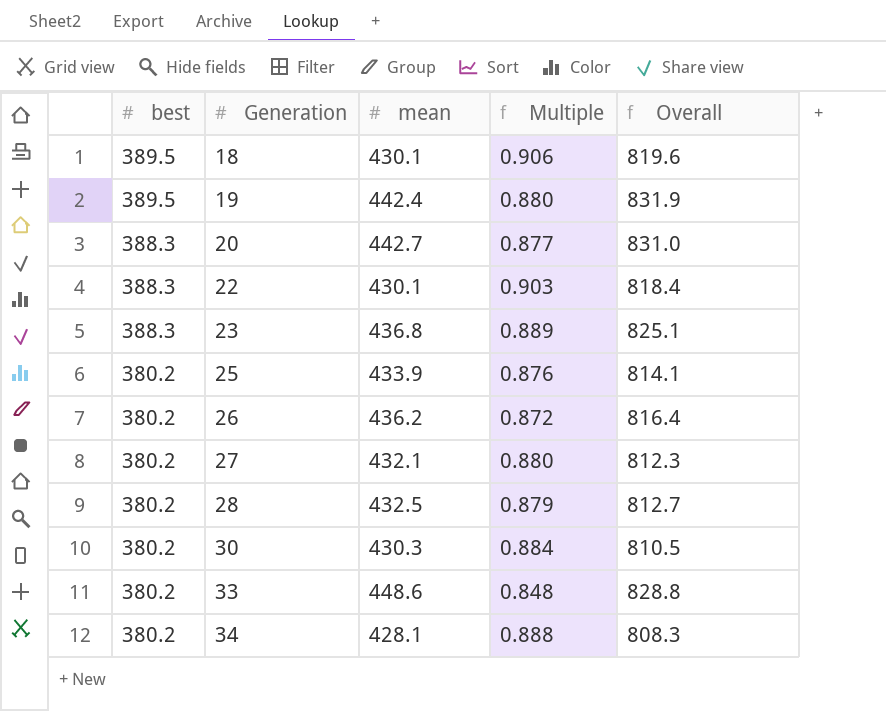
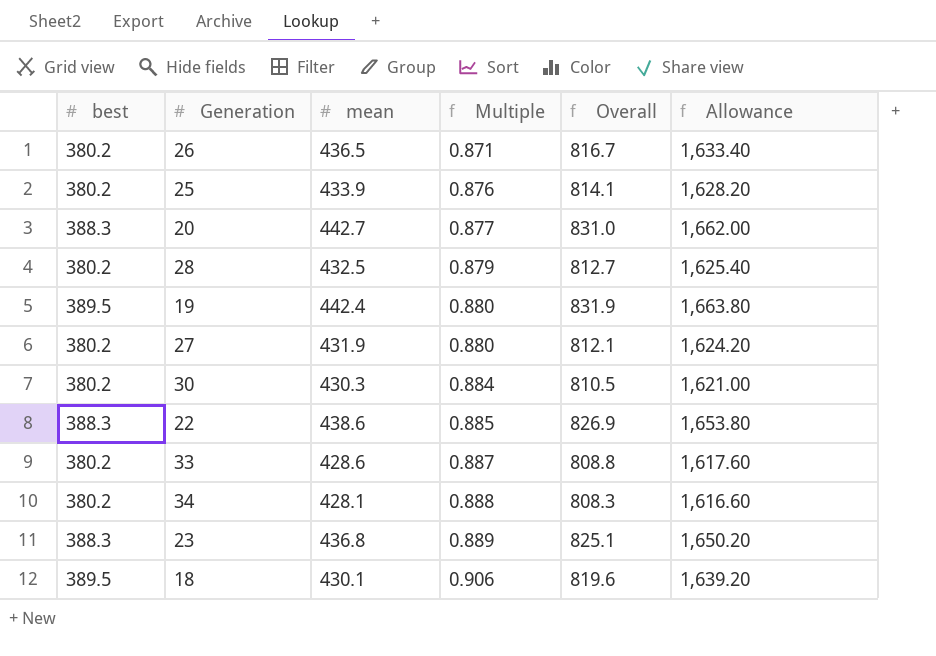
row order: best descending -> Multiple ascending
column Allowance | formula: none -> [Overall] * 2
26 | mean: 436.2 -> 436.5
26 | Multiple: 0.872 -> 0.871
26 | Overall: 816.4 -> 816.7
27 | mean: 432.1 -> 431.9
27 | Overall: 812.3 -> 812.1
22 | mean: 430.1 -> 438.6
22 | Multiple: 0.903 -> 0.885
22 | Overall: 818.4 -> 826.9
33 | mean: 448.6 -> 428.6
33 | Multiple: 0.848 -> 0.887
33 | Overall: 828.8 -> 808.8

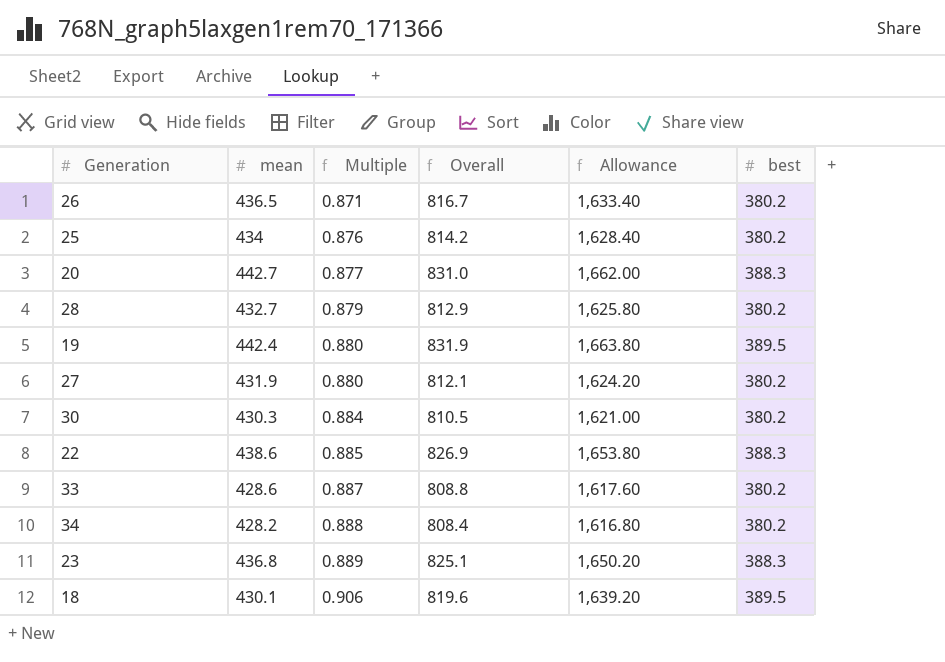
column best | position: 1 -> 6
25 | mean: 433.9 -> 434
25 | Overall: 814.1 -> 814.2
25 | Allowance: 1,628.20 -> 1,628.40
28 | mean: 432.5 -> 432.7
28 | Overall: 812.7 -> 812.9
28 | Allowance: 1,625.40 -> 1,625.80
34 | mean: 428.1 -> 428.2
34 | Overall: 808.3 -> 808.4
34 | Allowance: 1,616.60 -> 1,616.80

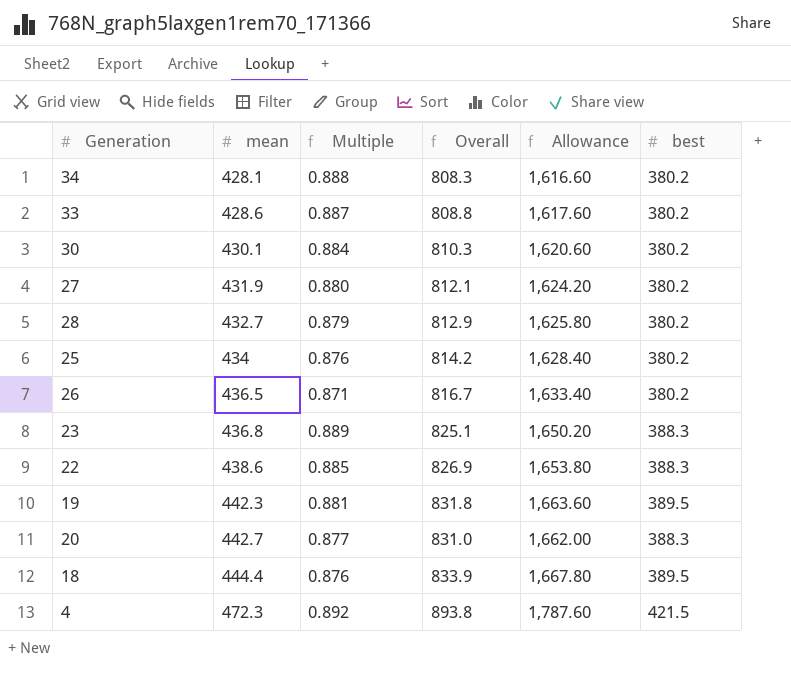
row order: Multiple ascending -> mean ascending
34 | mean: 428.2 -> 428.1
34 | Overall: 808.4 -> 808.3
34 | Allowance: 1,616.80 -> 1,616.60
30 | mean: 430.3 -> 430.1
30 | Overall: 810.5 -> 810.3
30 | Allowance: 1,621.00 -> 1,620.60
19 | mean: 442.4 -> 442.3
19 | Multiple: 0.880 -> 0.881
19 | Overall: 831.9 -> 831.8
19 | Allowance: 1,663.80 -> 1,663.60
18 | mean: 430.1 -> 444.4
18 | Multiple: 0.906 -> 0.876
18 | Overall: 819.6 -> 833.9
18 | Allowance: 1,639.20 -> 1,667.80
row 4: none -> 472.3 | 0.892 | 893.8 | 1,787.60 | 421.5

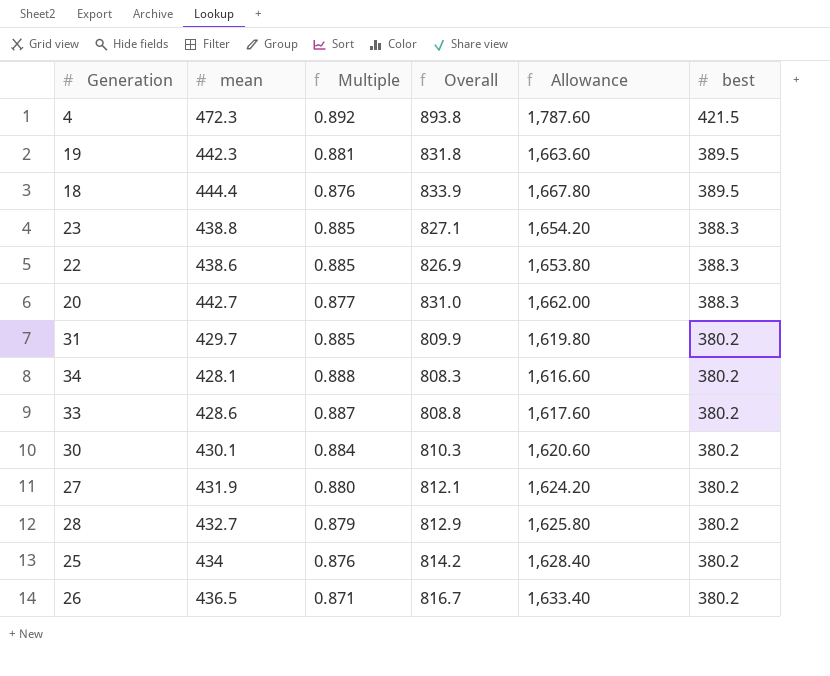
row order: mean ascending -> best descending
23 | mean: 436.8 -> 438.8
23 | Multiple: 0.889 -> 0.885
23 | Overall: 825.1 -> 827.1
23 | Allowance: 1,650.20 -> 1,654.20
row 31: none -> 429.7 | 0.885 | 809.9 | 1,619.80 | 380.2

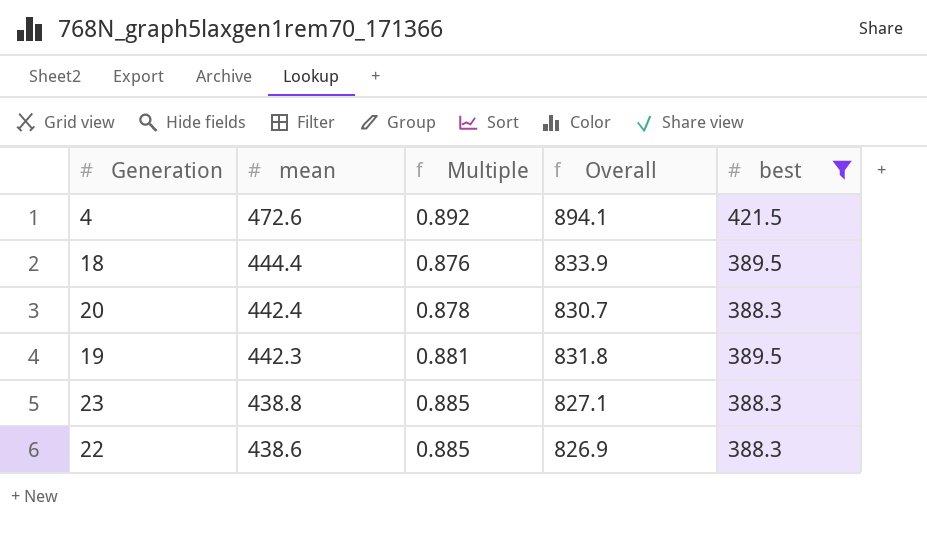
filter: none -> best != 380.2
row order: best descending -> mean descending
column Allowance | formula: [Overall] * 2 -> none
4 | mean: 472.3 -> 472.6
4 | Overall: 893.8 -> 894.1
20 | mean: 442.7 -> 442.4
20 | Multiple: 0.877 -> 0.878
20 | Overall: 831.0 -> 830.7

